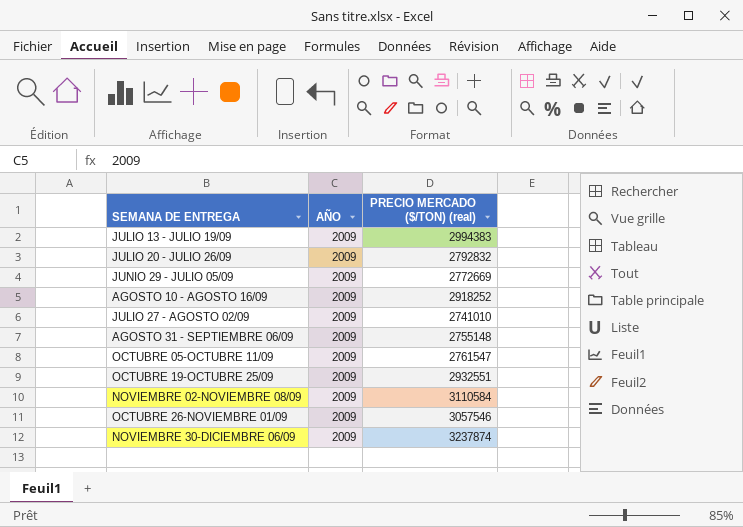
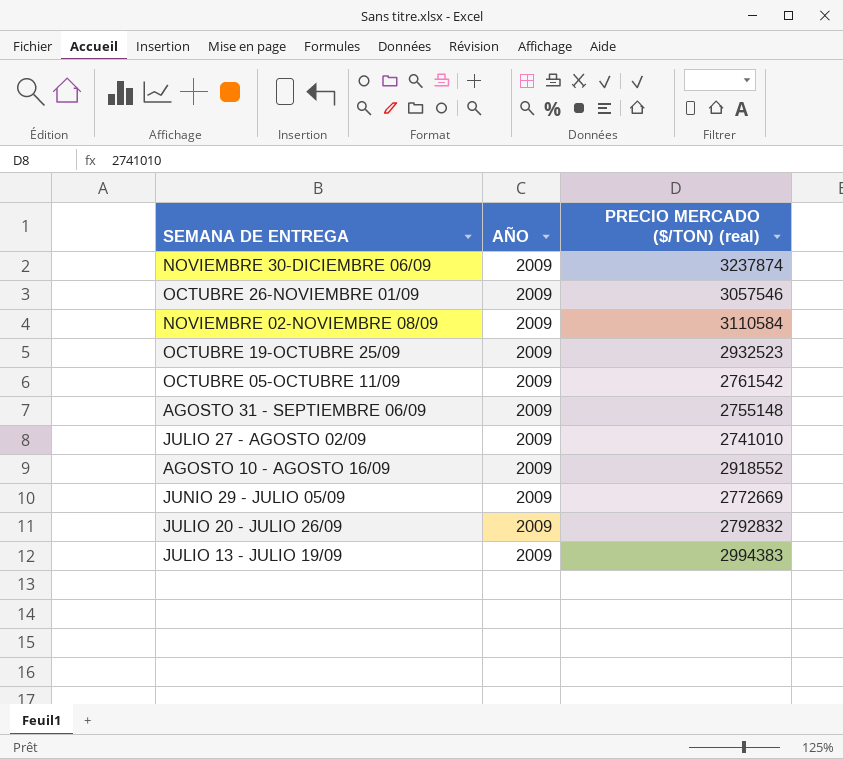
row order: SEMANA DE ENTREGA ascending -> SEMANA DE ENTREGA descending
OCTUBRE 19-OCTUBRE 25/09 | PRECIO MERCADO ($/TON) (real): 2932551 -> 2932523
OCTUBRE 05-OCTUBRE 11/09 | PRECIO MERCADO ($/TON) (real): 2761547 -> 2761542
AGOSTO 10 - AGOSTO 16/09 | PRECIO MERCADO ($/TON) (real): 2918252 -> 2918552

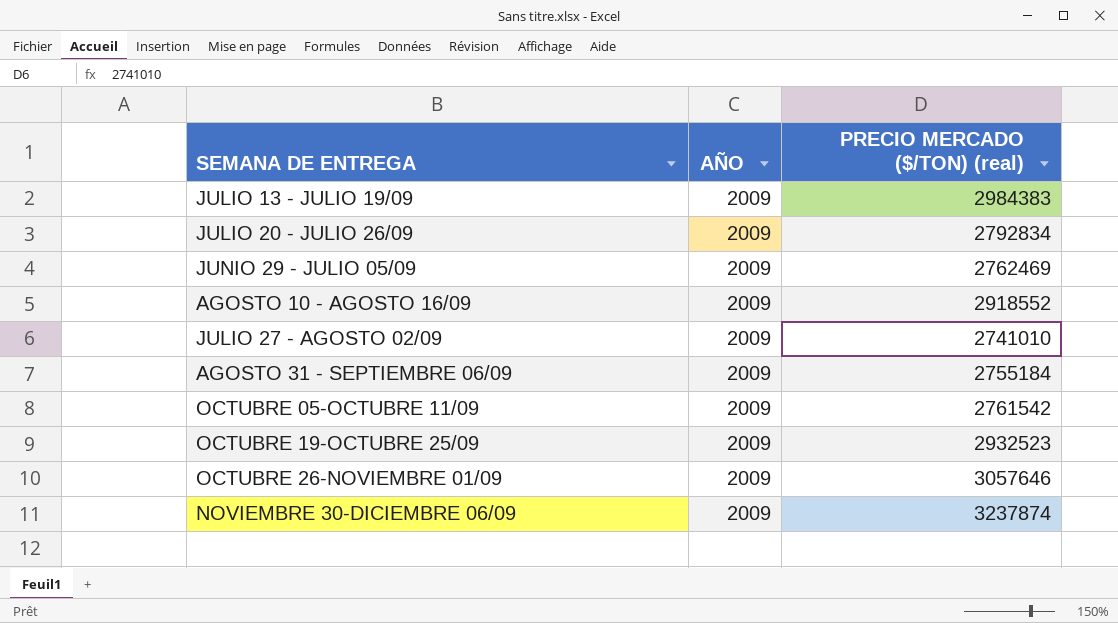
row order: SEMANA DE ENTREGA descending -> SEMANA DE ENTREGA ascending
row NOVIEMBRE 02-NOVIEMBRE 08/09: 2009 | 3110584 -> none
JULIO 13 - JULIO 19/09 | PRECIO MERCADO ($/TON) (real): 2994383 -> 2984383
JULIO 20 - JULIO 26/09 | PRECIO MERCADO ($/TON) (real): 2792832 -> 2792834
JUNIO 29 - JULIO 05/09 | PRECIO MERCADO ($/TON) (real): 2772669 -> 2762469
AGOSTO 31 - SEPTIEMBRE 06/09 | PRECIO MERCADO ($/TON) (real): 2755148 -> 2755184
OCTUBRE 26-NOVIEMBRE 01/09 | PRECIO MERCADO ($/TON) (real): 3057546 -> 3057646

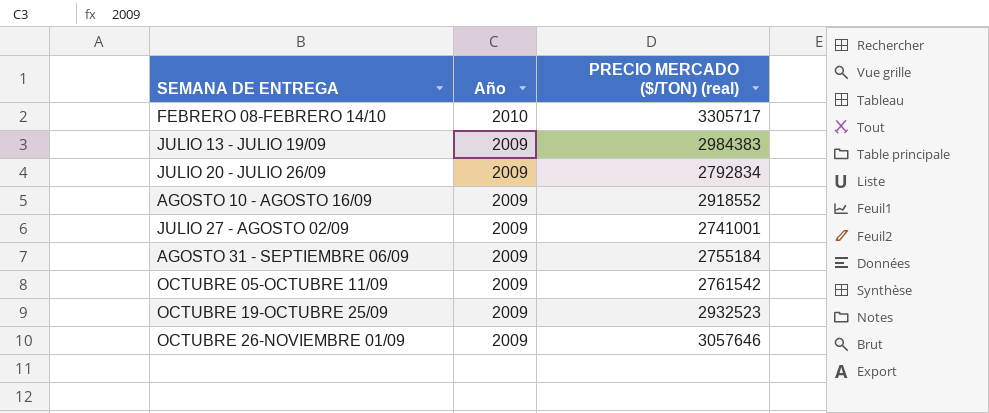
column name: AÑO -> Año
row JUNIO 29 - JULIO 05/09: 2009 | 2762469 -> none
row NOVIEMBRE 30-DICIEMBRE 06/09: 2009 | 3237874 -> none
row FEBRERO 08-FEBRERO 14/10: none -> 2010 | 3305717
JULIO 27 - AGOSTO 02/09 | PRECIO MERCADO ($/TON) (real): 2741010 -> 2741001

